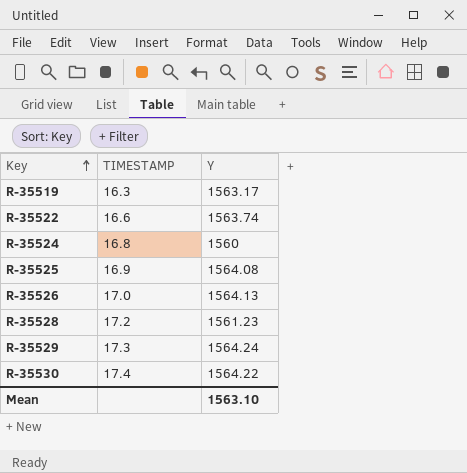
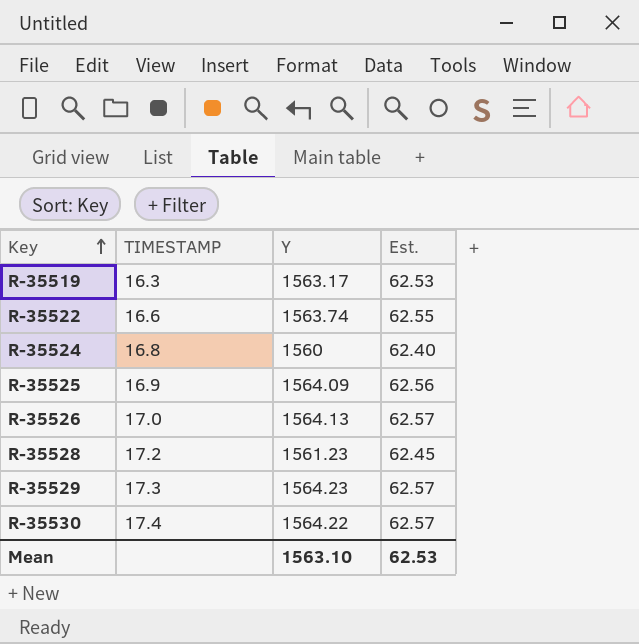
column Est. | formula: none -> [Y] * 0.04
R-35525 | Y: 1564.08 -> 1564.09
R-35529 | Y: 1564.24 -> 1564.23

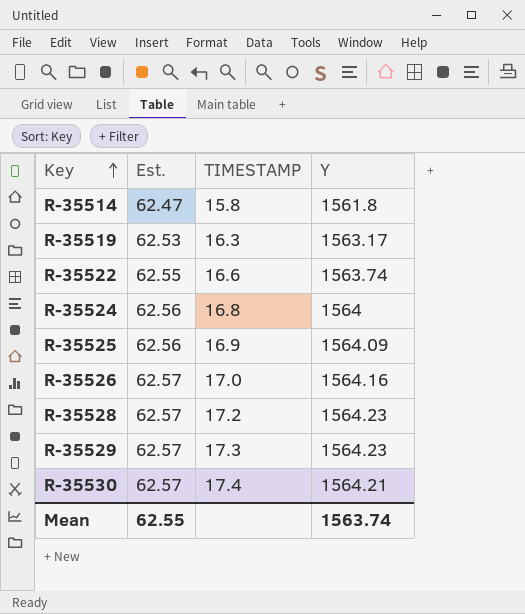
column Est. | position: 4 -> 2
row R-35514: none -> 62.47 | 15.8 | 1561.8
R-35524 | Est.: 62.40 -> 62.56
R-35524 | Y: 1560 -> 1564
R-35526 | Y: 1564.13 -> 1564.16
R-35528 | Est.: 62.45 -> 62.57
R-35528 | Y: 1561.23 -> 1564.23
R-35530 | Y: 1564.22 -> 1564.21
Mean | Est.: 62.53 -> 62.55
Mean | Y: 1563.10 -> 1563.74

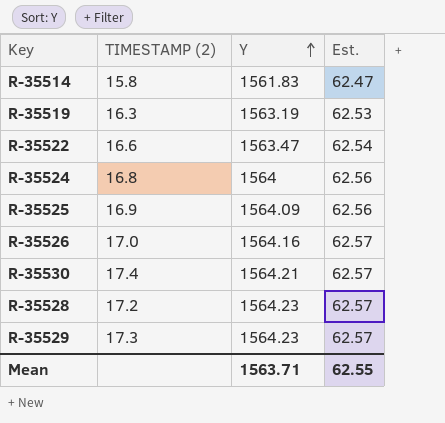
row order: Key ascending -> Y ascending
column name: TIMESTAMP -> TIMESTAMP (2)
column Est. | position: 2 -> 4
R-35514 | Y: 1561.8 -> 1561.83
R-35519 | Y: 1563.17 -> 1563.19
R-35522 | Y: 1563.74 -> 1563.47
R-35522 | Est.: 62.55 -> 62.54
Mean | Y: 1563.74 -> 1563.71

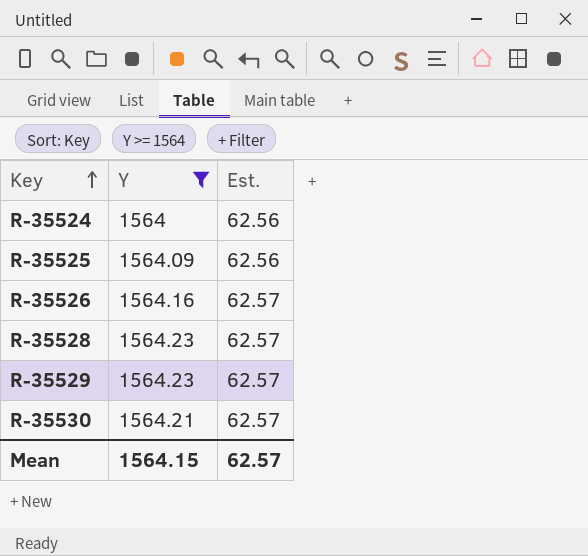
filter: none -> Y >= 1564
row order: Y ascending -> Key ascending
column TIMESTAMP (2) | position: 2 -> none
Mean | Y: 1563.71 -> 1564.15
Mean | Est.: 62.55 -> 62.57

